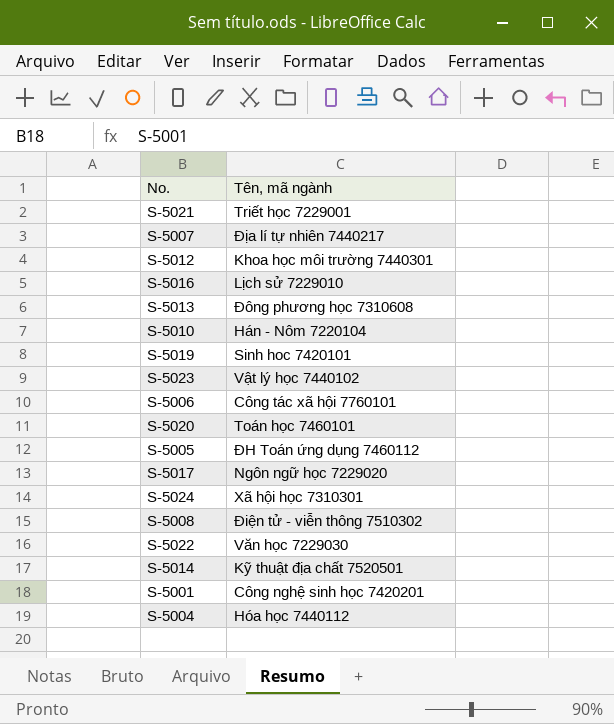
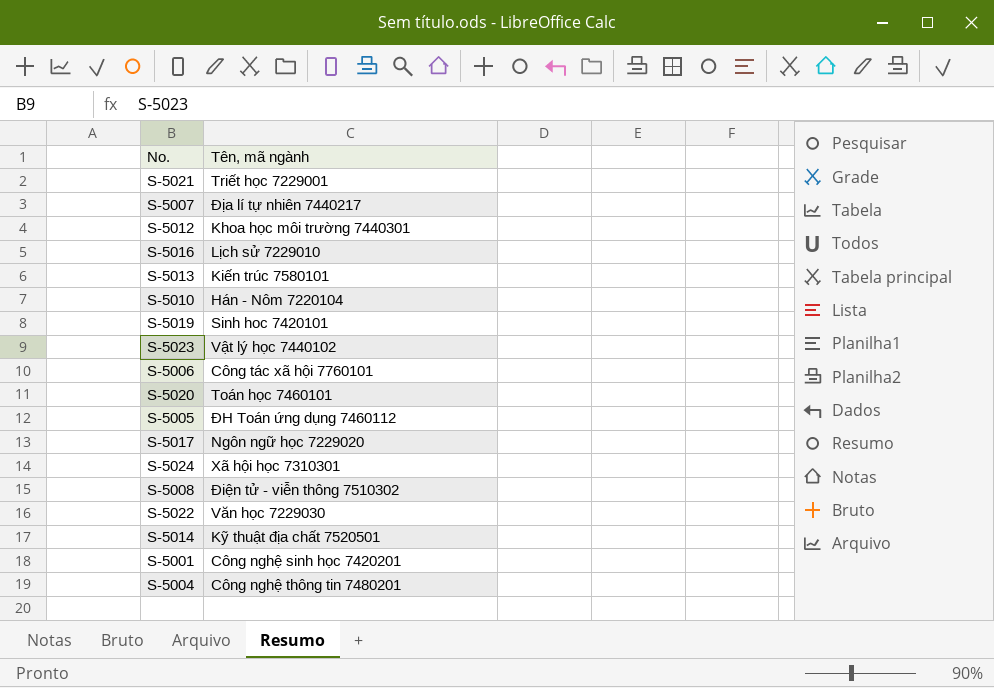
S-5013 | Tên, mã ngành: Đông phương học 7310608 -> Kiến trúc 7580101
S-5004 | Tên, mã ngành: Hóa học 7440112 -> Công nghệ thông tin 7480201

